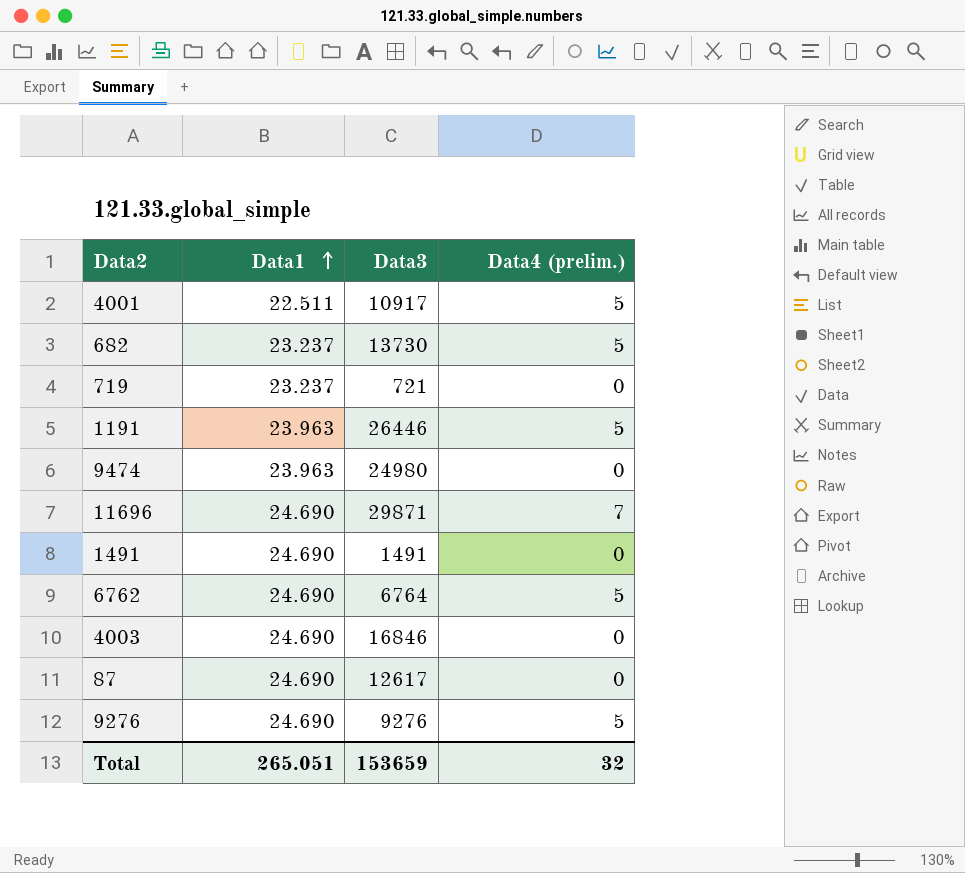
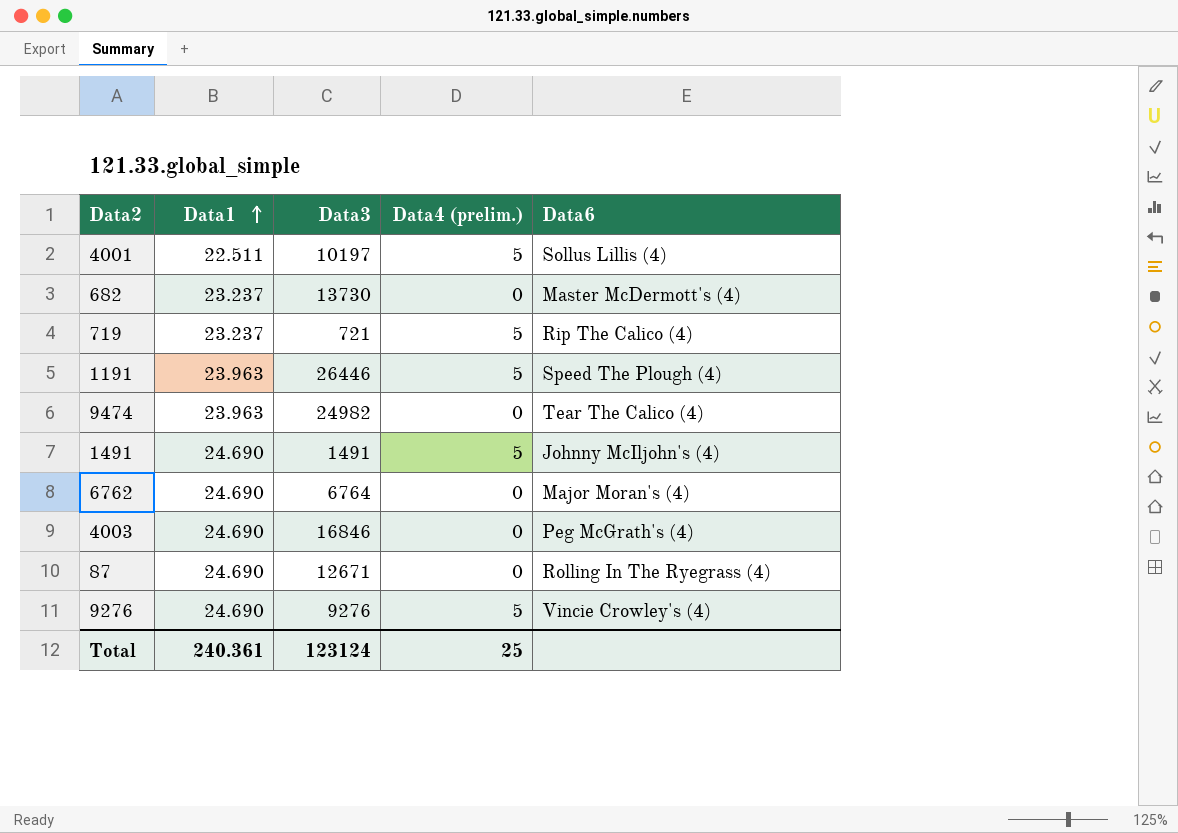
column Data6 | position: none -> 5
row 11696: 24.690 | 29871 | 7 -> none
4001 | Data3: 10917 -> 10197
682 | Data4 (prelim.): 5 -> 0
719 | Data4 (prelim.): 0 -> 5
9474 | Data3: 24980 -> 24982
1491 | Data4 (prelim.): 0 -> 5
6762 | Data4 (prelim.): 5 -> 0
87 | Data3: 12617 -> 12671
Total | Data1: 265.051 -> 240.361
Total | Data3: 153659 -> 123124
Total | Data4 (prelim.): 32 -> 25

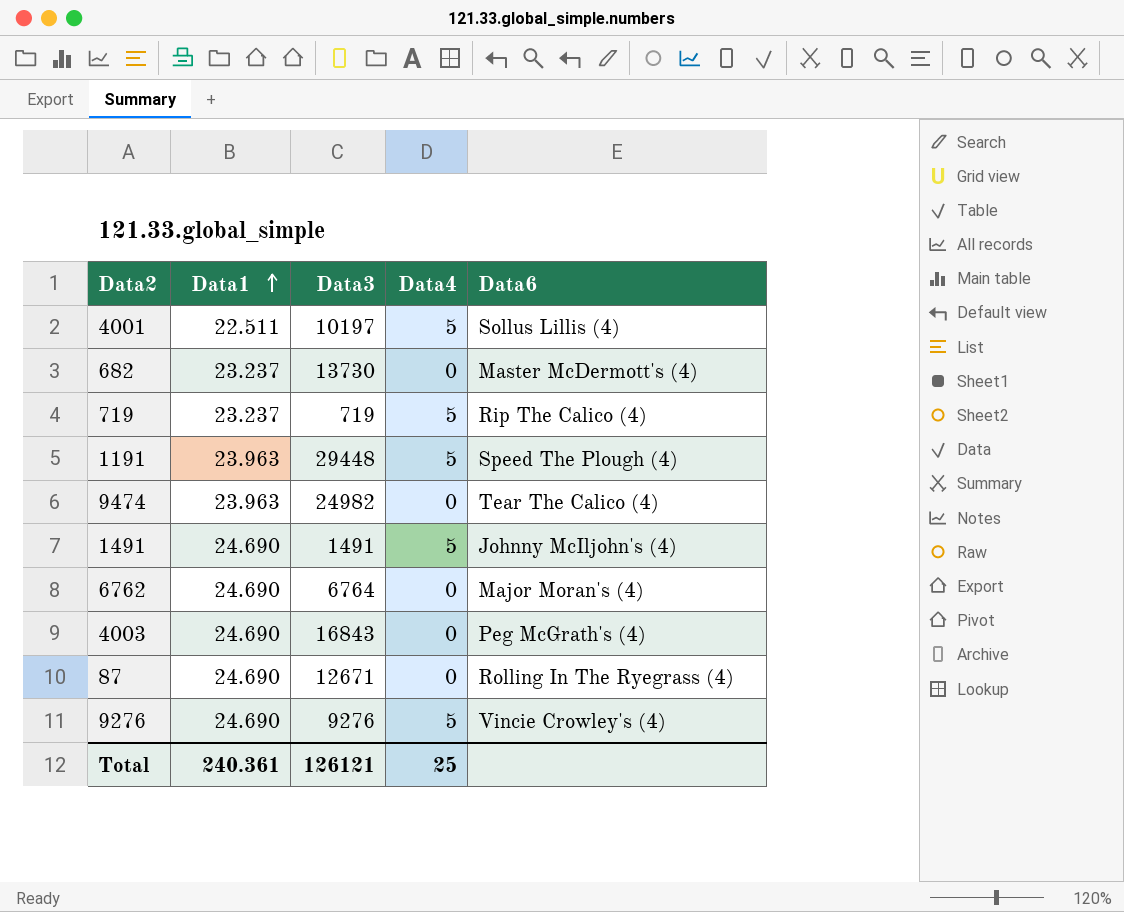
column name: Data4 (prelim.) -> Data4
719 | Data3: 721 -> 719
1191 | Data3: 26446 -> 29448
4003 | Data3: 16846 -> 16843
Total | Data3: 123124 -> 126121

